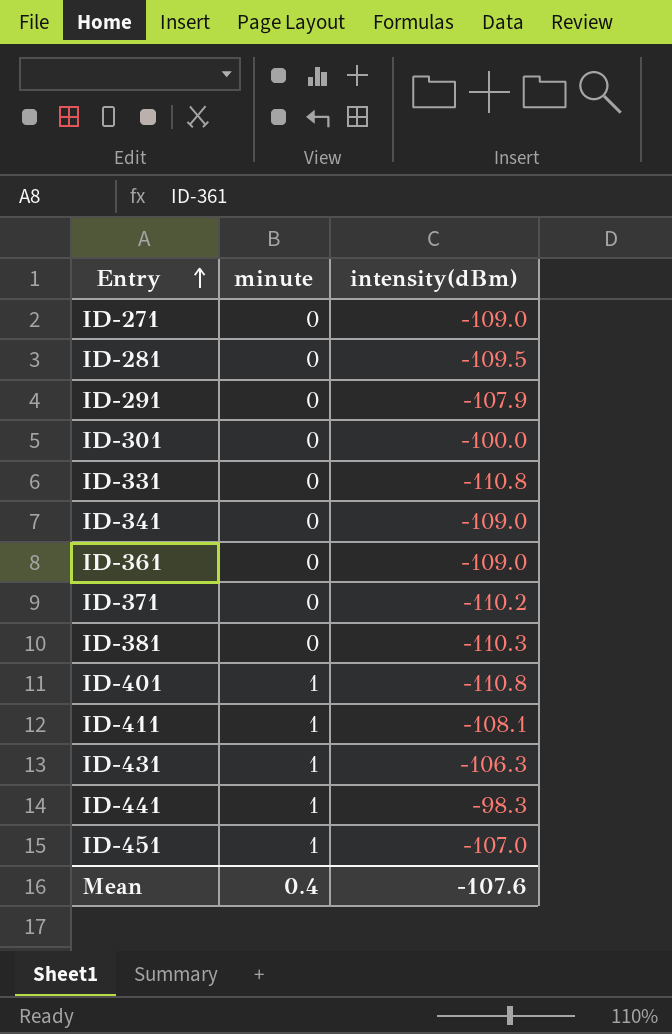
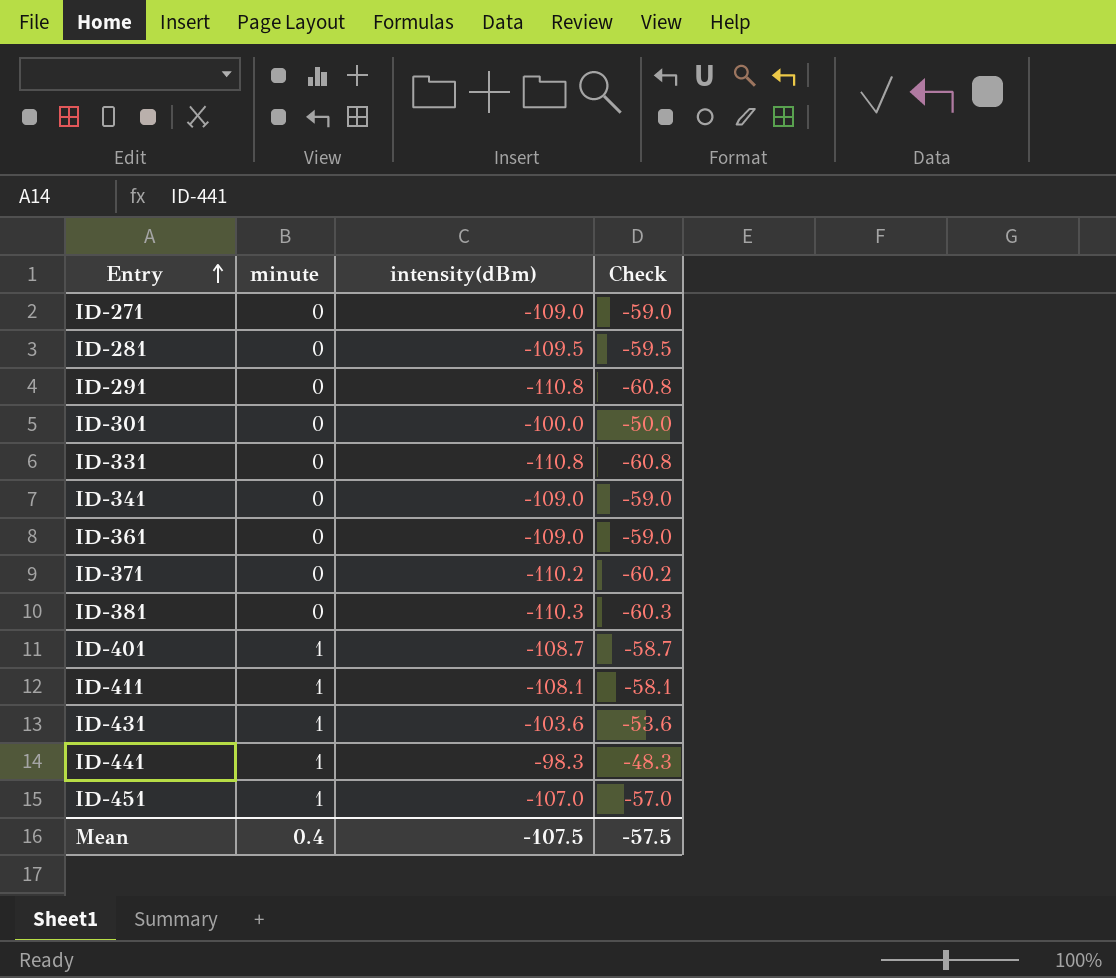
column Check | formula: none -> [intensity(dBm)] + 50
ID-291 | intensity(dBm): -107.9 -> -110.8
ID-401 | intensity(dBm): -110.8 -> -108.7
ID-431 | intensity(dBm): -106.3 -> -103.6
Mean | intensity(dBm): -107.6 -> -107.5

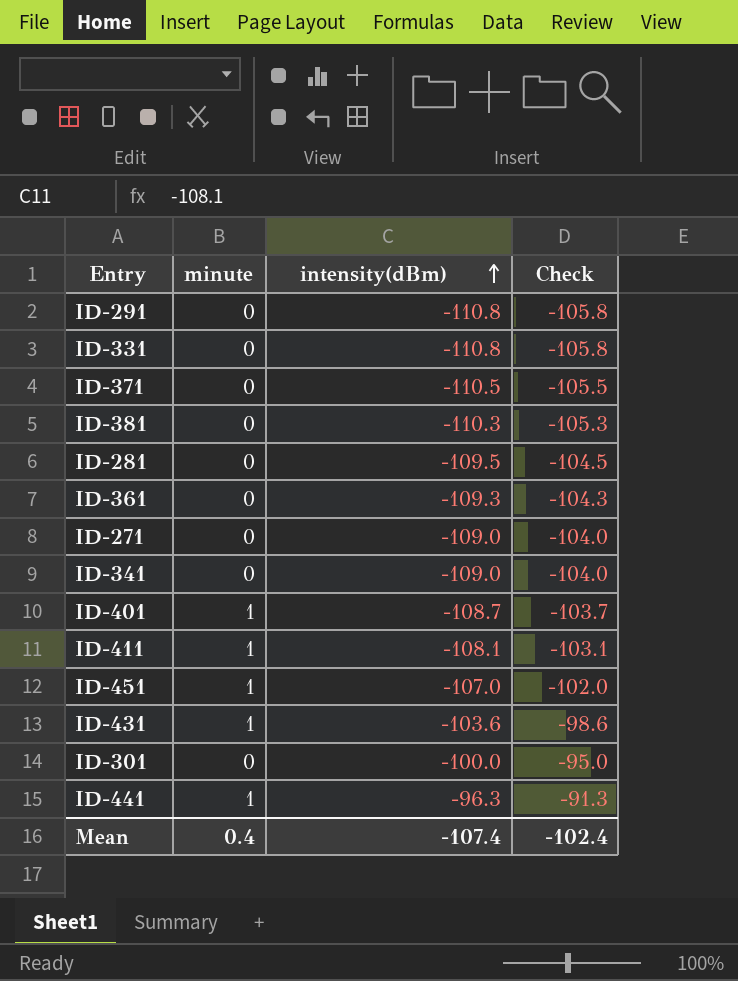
row order: Entry ascending -> intensity(dBm) ascending
column Check | formula: [intensity(dBm)] + 50 -> [intensity(dBm)] + 5
ID-371 | intensity(dBm): -110.2 -> -110.5
ID-361 | intensity(dBm): -109.0 -> -109.3
ID-441 | intensity(dBm): -98.3 -> -96.3
Mean | intensity(dBm): -107.5 -> -107.4
Mean | Check: -57.5 -> -102.4

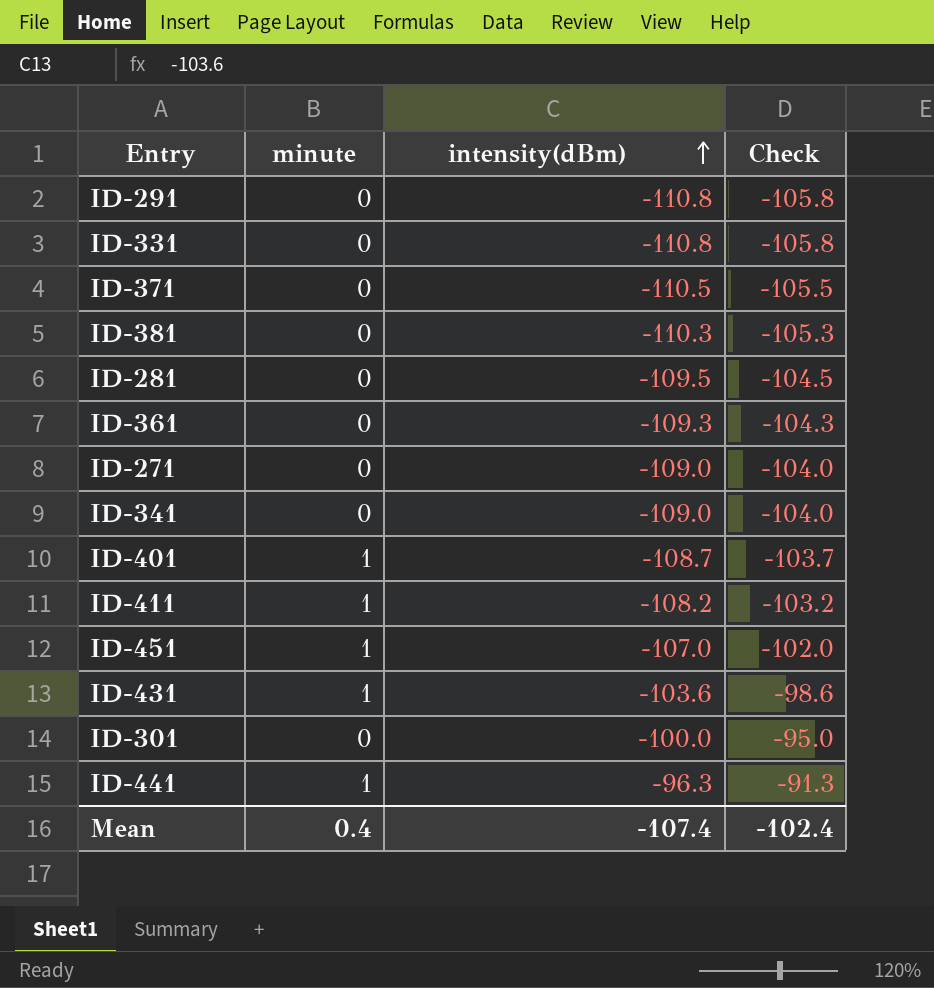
ID-411 | intensity(dBm): -108.1 -> -108.2
ID-411 | Check: -103.1 -> -103.2

